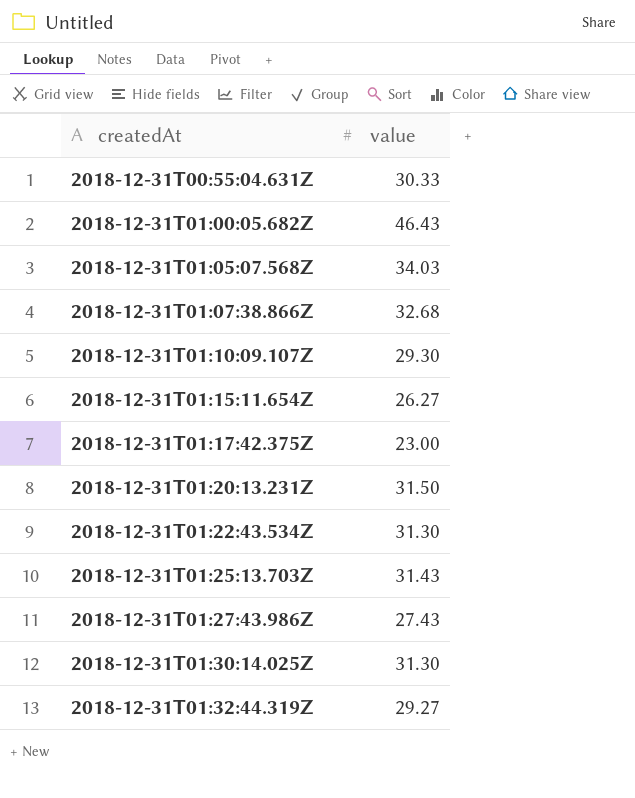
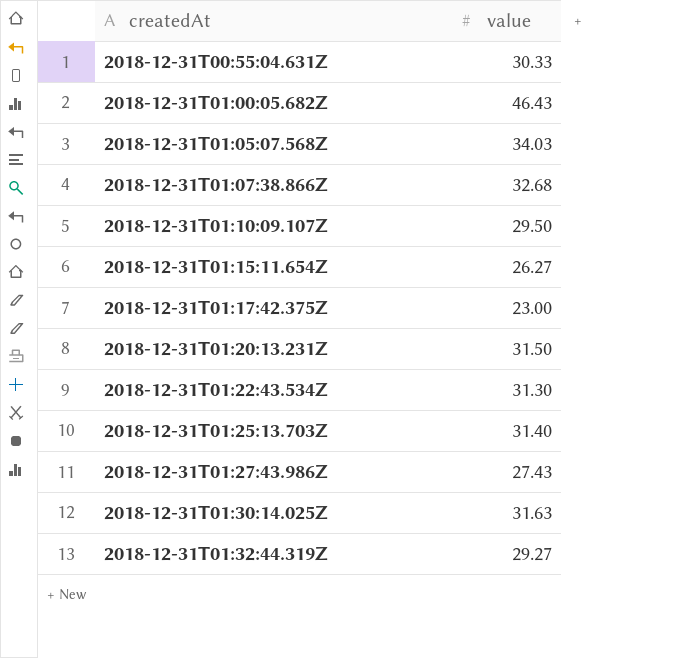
2018-12-31T01:10:09.107Z | value: 29.30 -> 29.50
2018-12-31T01:25:13.703Z | value: 31.43 -> 31.40
2018-12-31T01:30:14.025Z | value: 31.30 -> 31.63

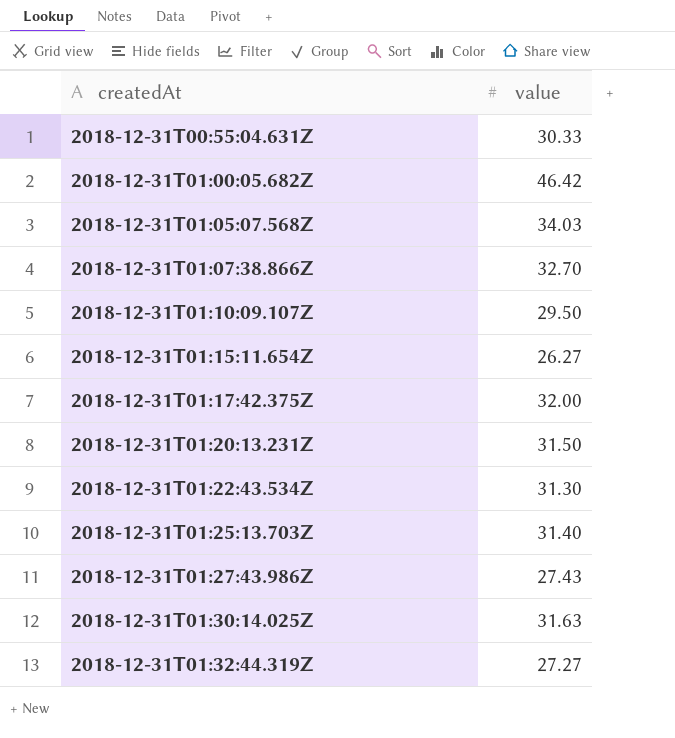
2018-12-31T01:00:05.682Z | value: 46.43 -> 46.42
2018-12-31T01:07:38.866Z | value: 32.68 -> 32.70
2018-12-31T01:17:42.375Z | value: 23.00 -> 32.00
2018-12-31T01:32:44.319Z | value: 29.27 -> 27.27

